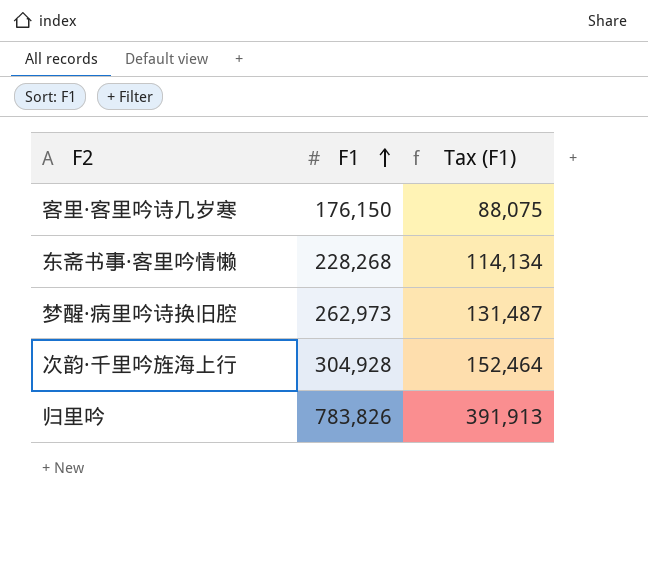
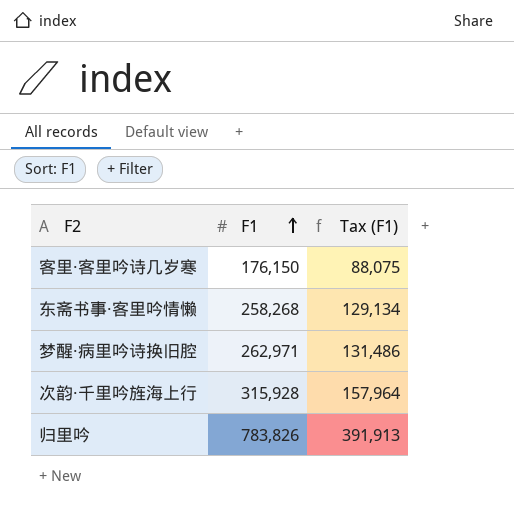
东斋书事·客里吟情懒 | F1: 228,268 -> 258,268
东斋书事·客里吟情懒 | Tax (F1): 114,134 -> 129,134
梦醒·病里吟诗换旧腔 | F1: 262,973 -> 262,971
梦醒·病里吟诗换旧腔 | Tax (F1): 131,487 -> 131,486
次韵·千里吟旌海上行 | F1: 304,928 -> 315,928
次韵·千里吟旌海上行 | Tax (F1): 152,464 -> 157,964

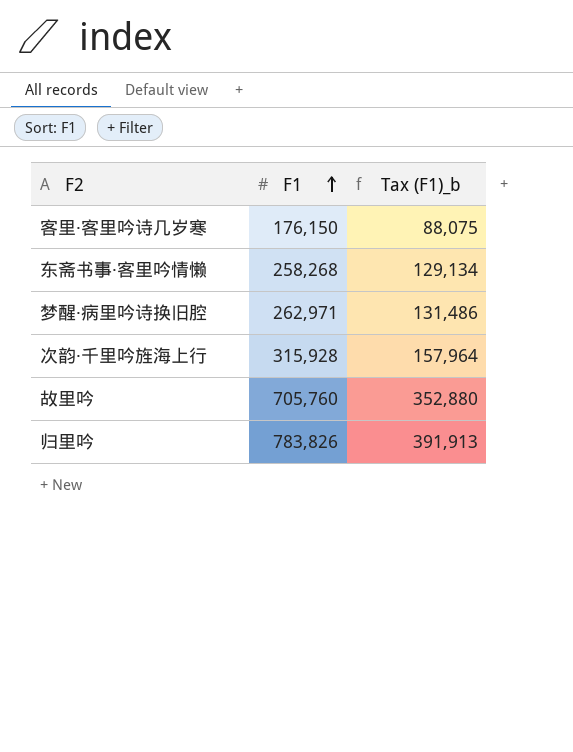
column name: Tax (F1) -> Tax (F1)_b
row 故里吟: none -> 705,760 | 352,880

